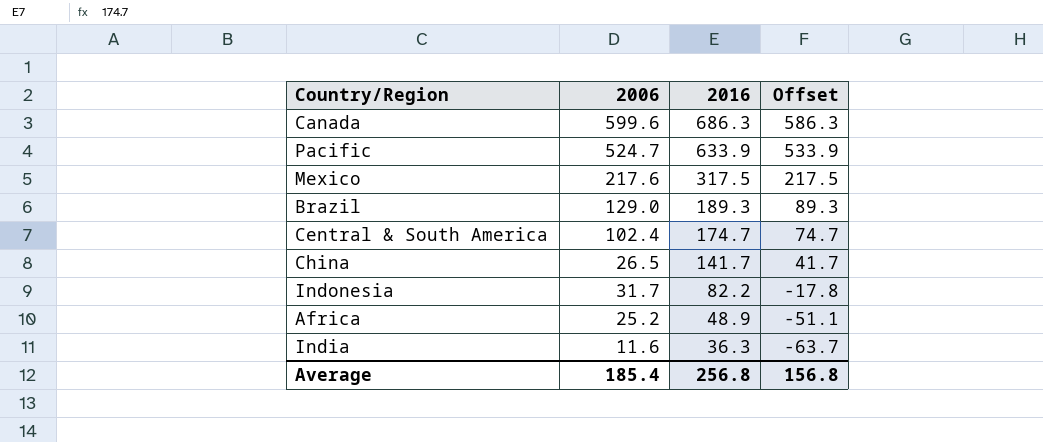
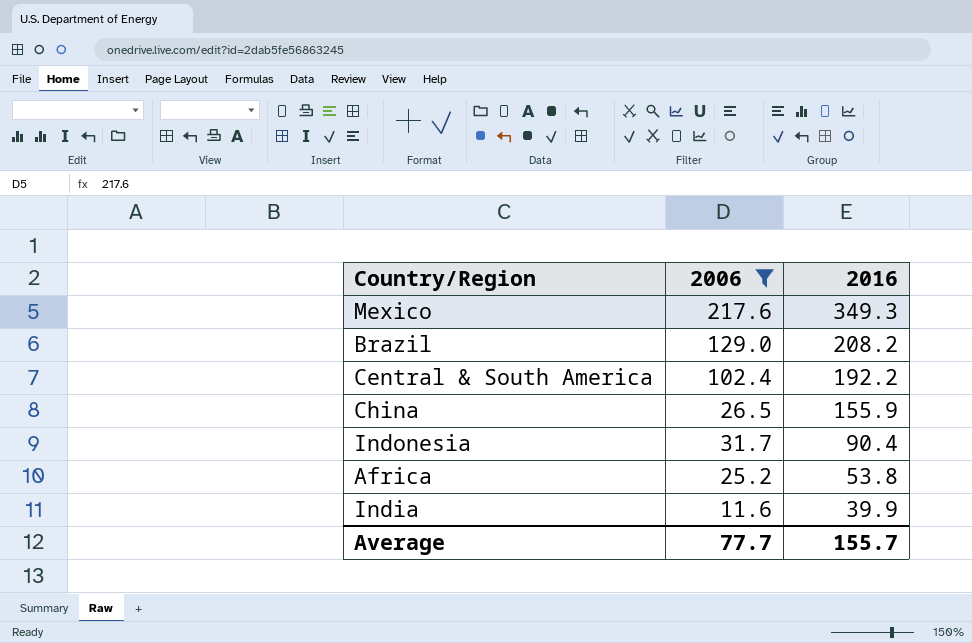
filter: none -> 2006 <= 217.6
column Offset | formula: [2016] - 100 -> none
Mexico | 2016: 317.5 -> 349.3
Brazil | 2016: 189.3 -> 208.2
Central & South America | 2016: 174.7 -> 192.2
China | 2016: 141.7 -> 155.9
Indonesia | 2016: 82.2 -> 90.4
Africa | 2016: 48.9 -> 53.8
India | 2016: 36.3 -> 39.9
Average | 2006: 185.4 -> 77.7
Average | 2016: 256.8 -> 155.7

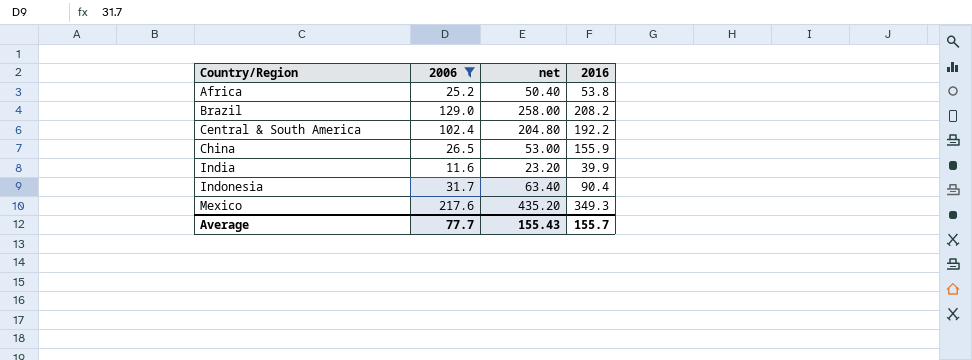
row order: 2016 descending -> Country/Region ascending
column net | formula: none -> [2006] * 2

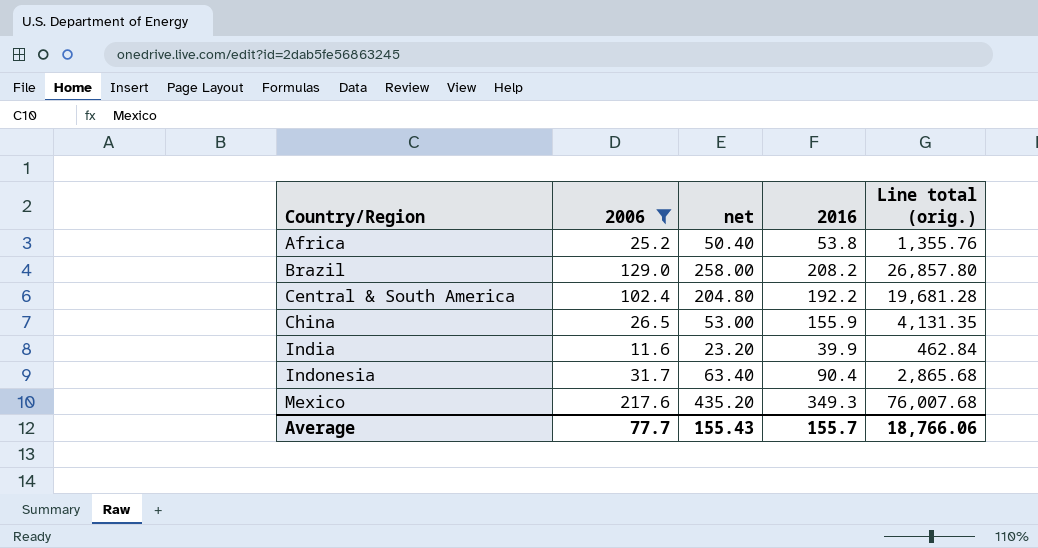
column Line total (orig.) | formula: none -> [2006] * [2016]

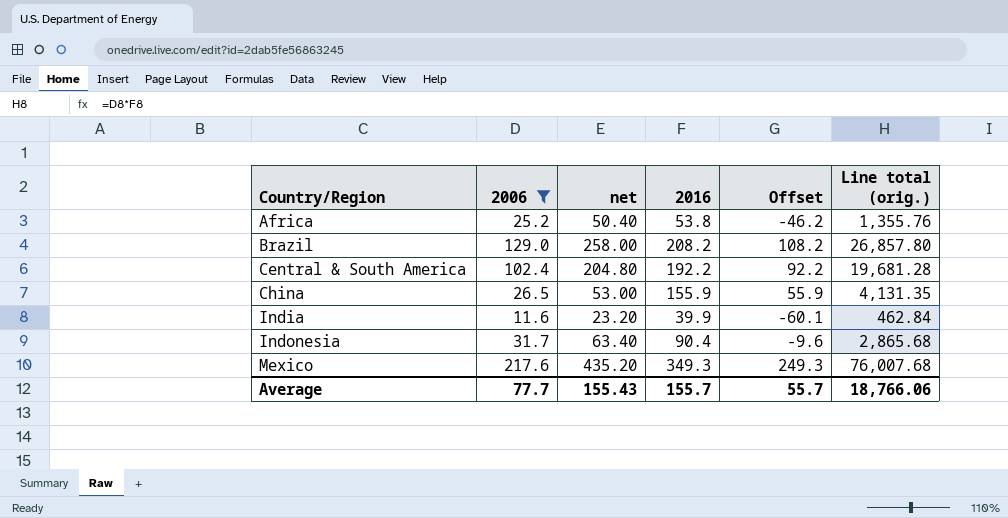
column Offset | formula: none -> [2016] - 100

